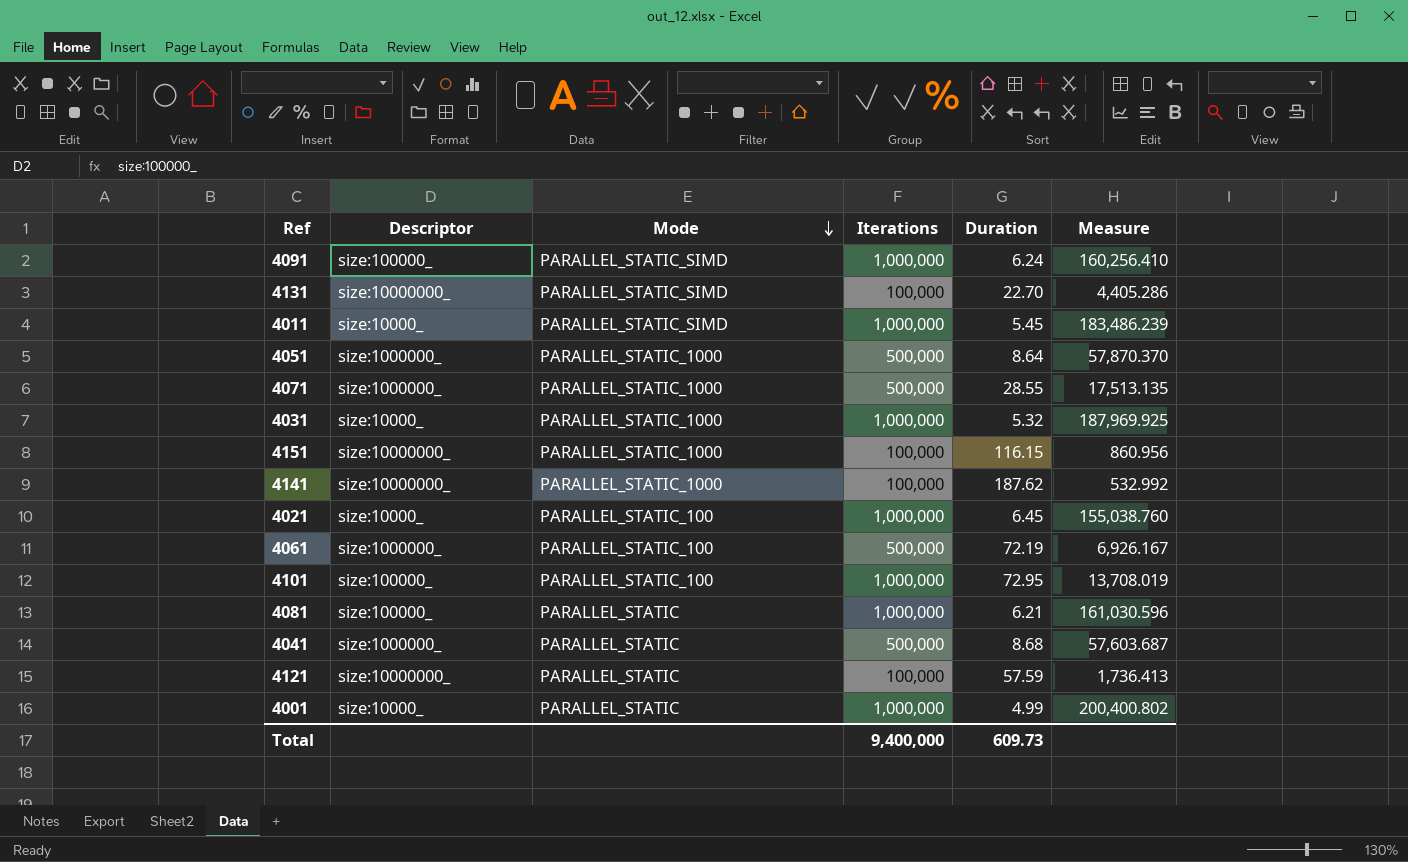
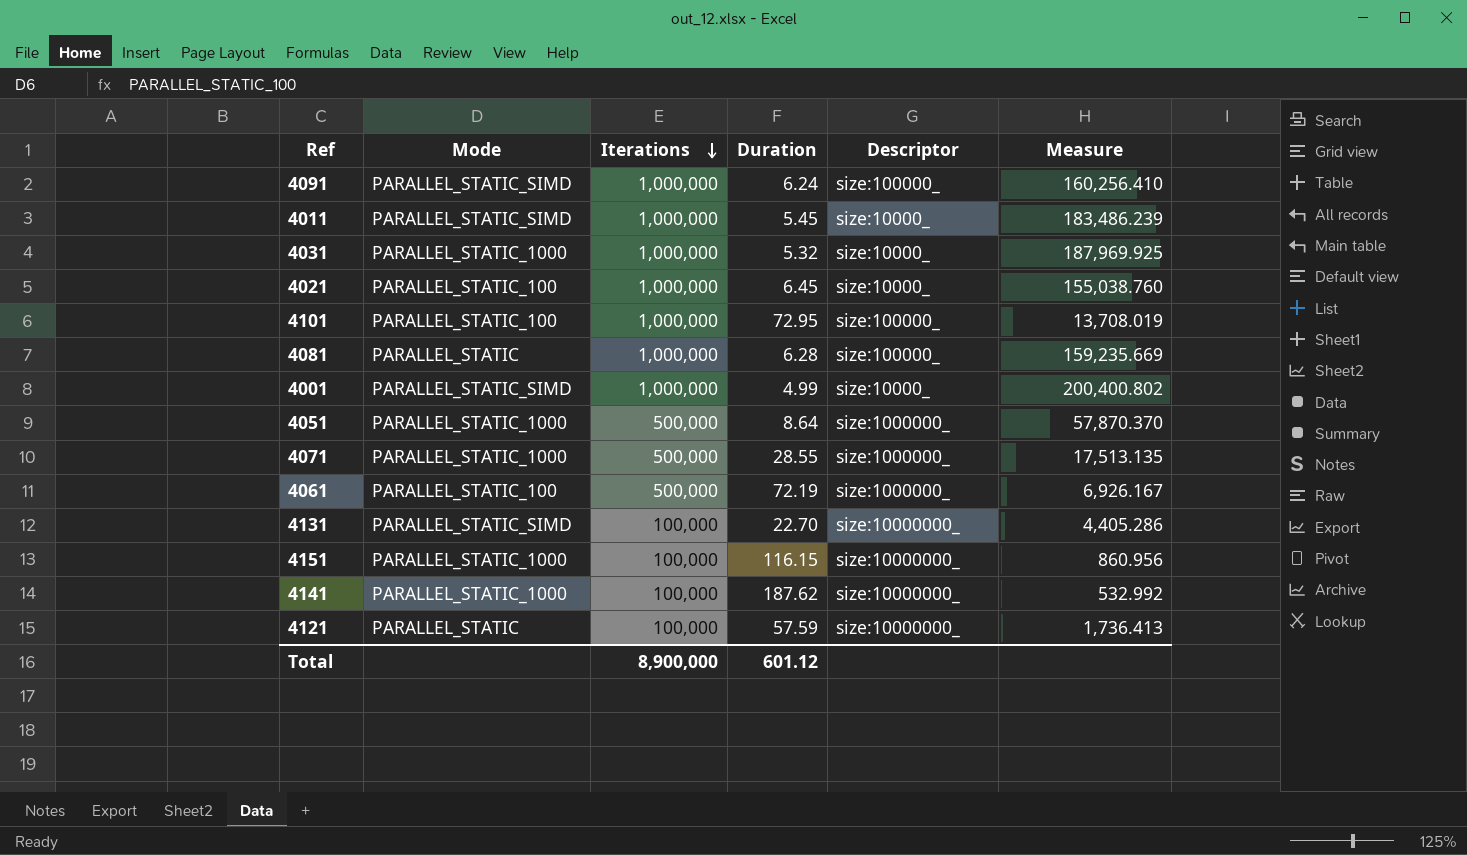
row order: Mode descending -> Iterations descending
column Descriptor | position: 2 -> 5
row 4041: size:1000000_ | PARALLEL_STATIC | 500,000 | 8.68 | 57,603.687 -> none
4081 | Duration: 6.21 -> 6.28
4081 | Measure: 161,030.596 -> 159,235.669
4001 | Mode: PARALLEL_STATIC -> PARALLEL_STATIC_SIMD
Total | Iterations: 9,400,000 -> 8,900,000
Total | Duration: 609.73 -> 601.12

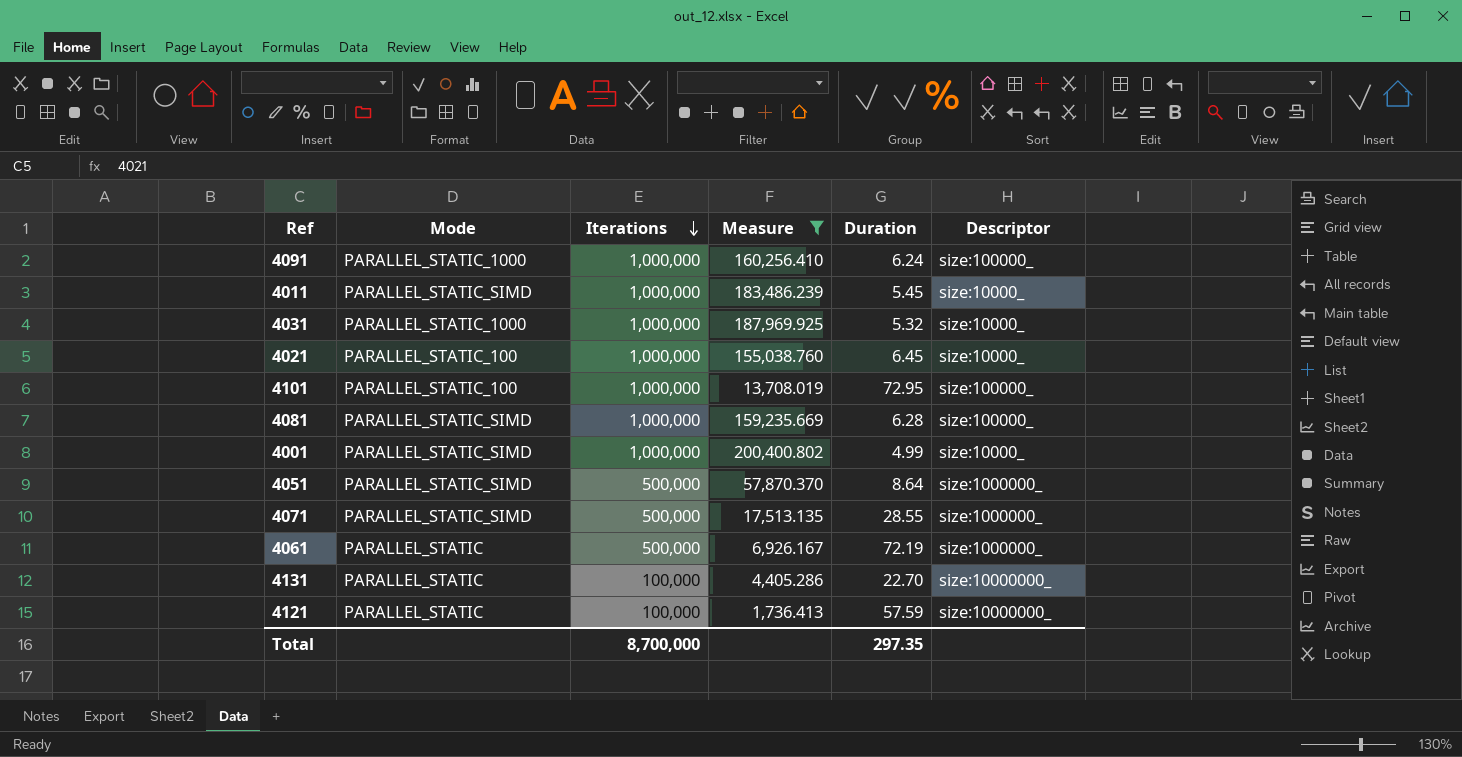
filter: none -> Measure >= 1,736.413
column Measure | position: 6 -> 4
4091 | Mode: PARALLEL_STATIC_SIMD -> PARALLEL_STATIC_1000
4081 | Mode: PARALLEL_STATIC -> PARALLEL_STATIC_SIMD
4051 | Mode: PARALLEL_STATIC_1000 -> PARALLEL_STATIC_SIMD
4071 | Mode: PARALLEL_STATIC_1000 -> PARALLEL_STATIC_SIMD
4061 | Mode: PARALLEL_STATIC_100 -> PARALLEL_STATIC
4131 | Mode: PARALLEL_STATIC_SIMD -> PARALLEL_STATIC
Total | Iterations: 8,900,000 -> 8,700,000
Total | Duration: 601.12 -> 297.35

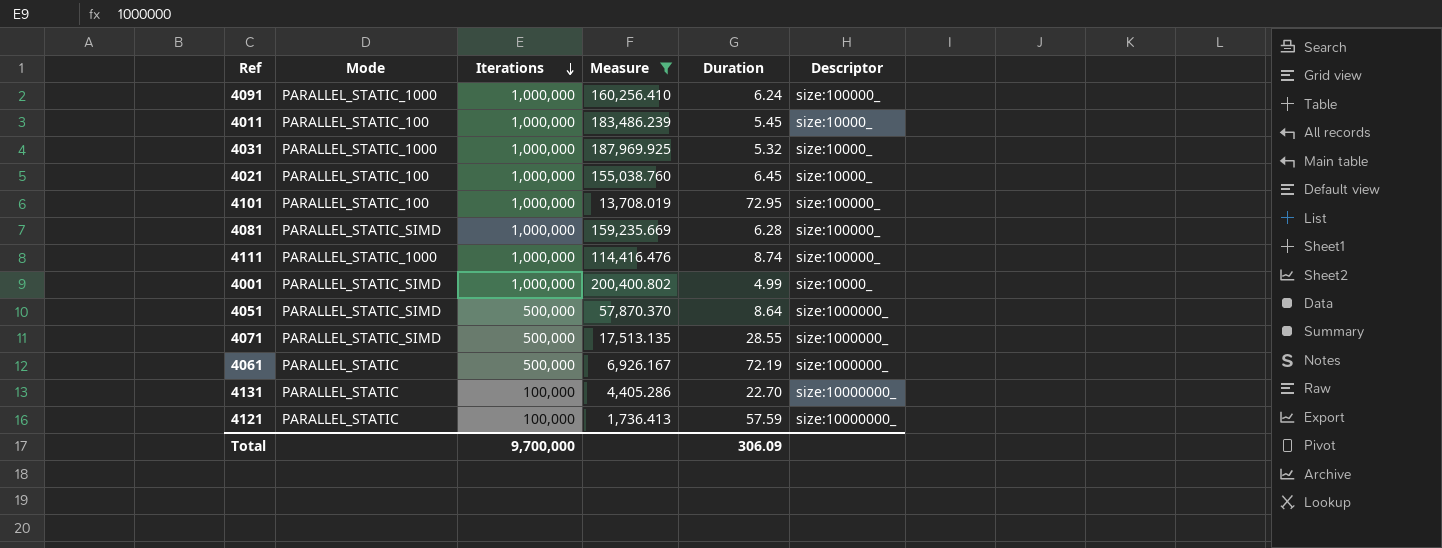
4011 | Mode: PARALLEL_STATIC_SIMD -> PARALLEL_STATIC_100
row 4111: none -> PARALLEL_STATIC_1000 | 1,000,000 | 114,416.476 | 8.74 | size:100000_
Total | Iterations: 8,700,000 -> 9,700,000
Total | Duration: 297.35 -> 306.09

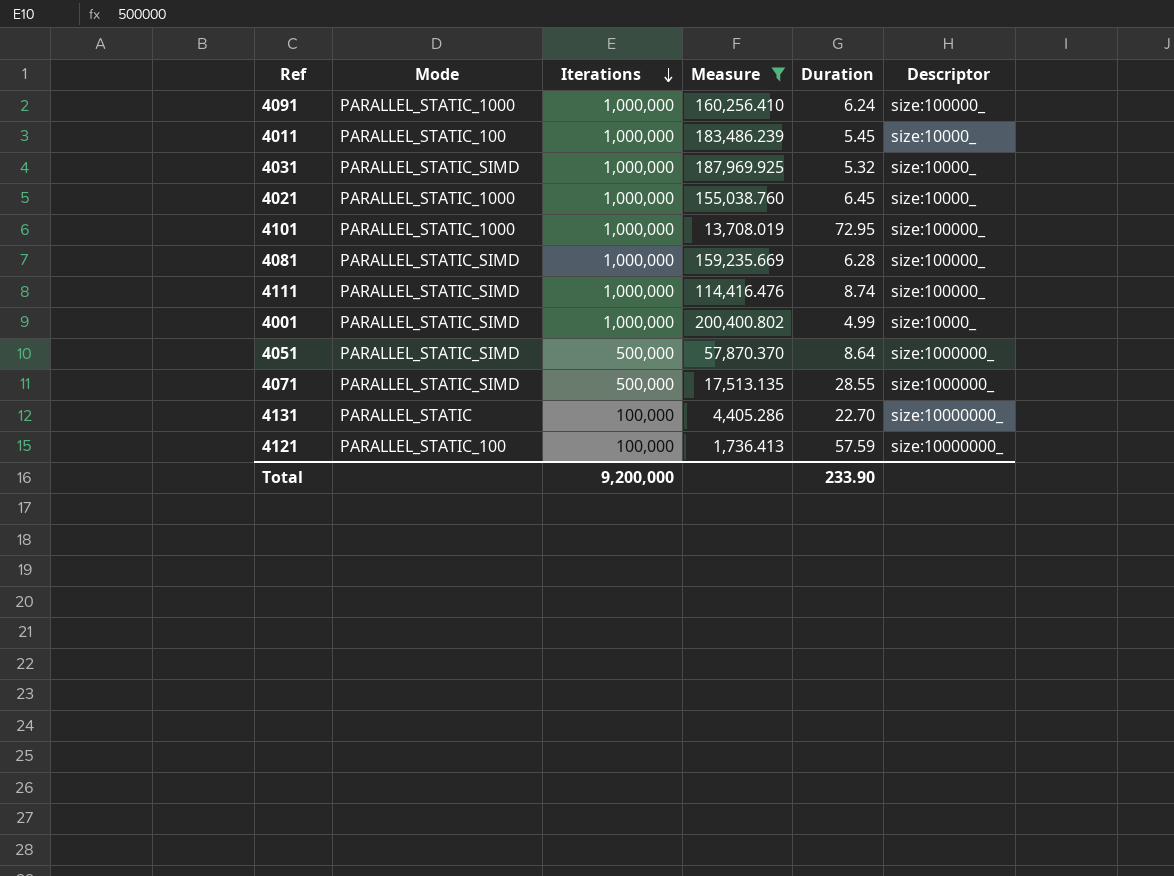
row 4061: PARALLEL_STATIC | 500,000 | 6,926.167 | 72.19 | size:1000000_ -> none
4031 | Mode: PARALLEL_STATIC_1000 -> PARALLEL_STATIC_SIMD
4021 | Mode: PARALLEL_STATIC_100 -> PARALLEL_STATIC_1000
4101 | Mode: PARALLEL_STATIC_100 -> PARALLEL_STATIC_1000
4111 | Mode: PARALLEL_STATIC_1000 -> PARALLEL_STATIC_SIMD
4121 | Mode: PARALLEL_STATIC -> PARALLEL_STATIC_100
Total | Iterations: 9,700,000 -> 9,200,000
Total | Duration: 306.09 -> 233.90

